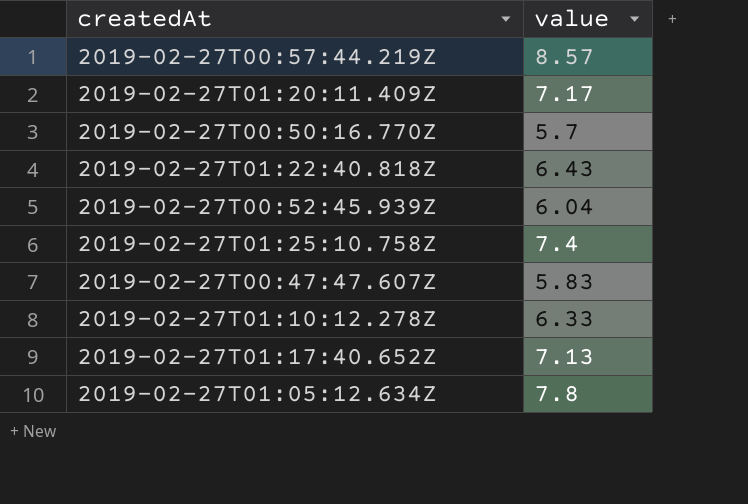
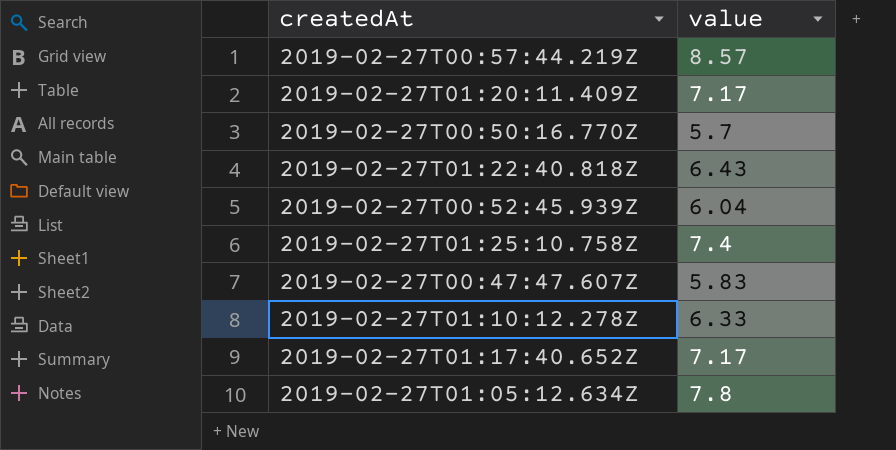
2019-02-27T01:17:40.652Z | value: 7.13 -> 7.17

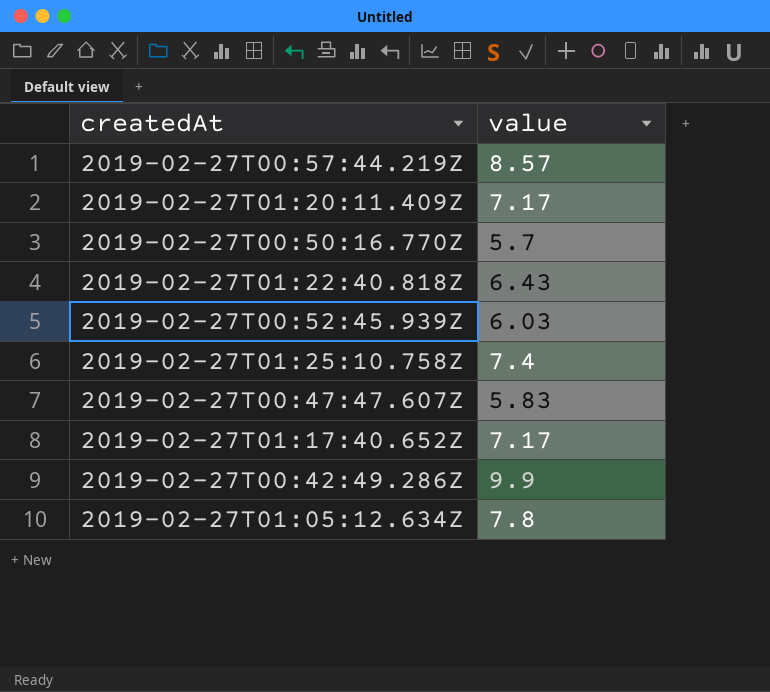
row 2019-02-27T01:10:12.278Z: 6.33 -> none
2019-02-27T00:52:45.939Z | value: 6.04 -> 6.03
row 2019-02-27T00:42:49.286Z: none -> 9.9

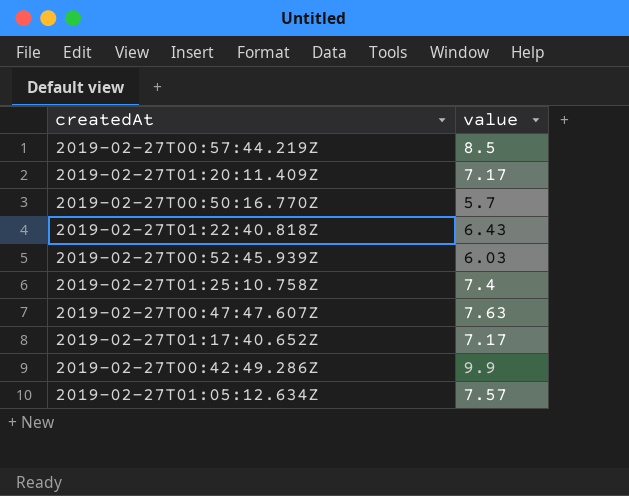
2019-02-27T00:57:44.219Z | value: 8.57 -> 8.5
2019-02-27T00:47:47.607Z | value: 5.83 -> 7.63
2019-02-27T01:05:12.634Z | value: 7.8 -> 7.57

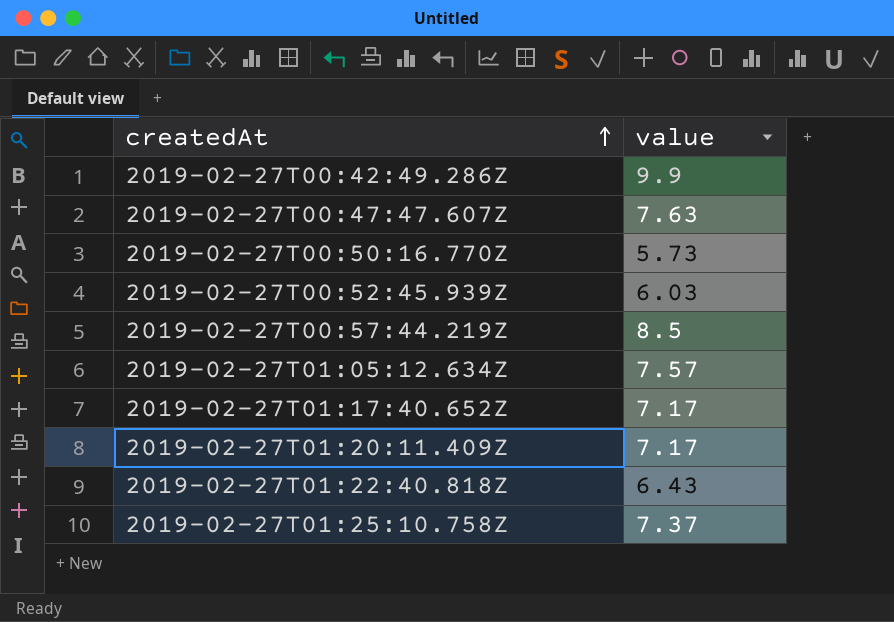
row order: none -> createdAt ascending
2019-02-27T00:50:16.770Z | value: 5.7 -> 5.73
2019-02-27T01:25:10.758Z | value: 7.4 -> 7.37

